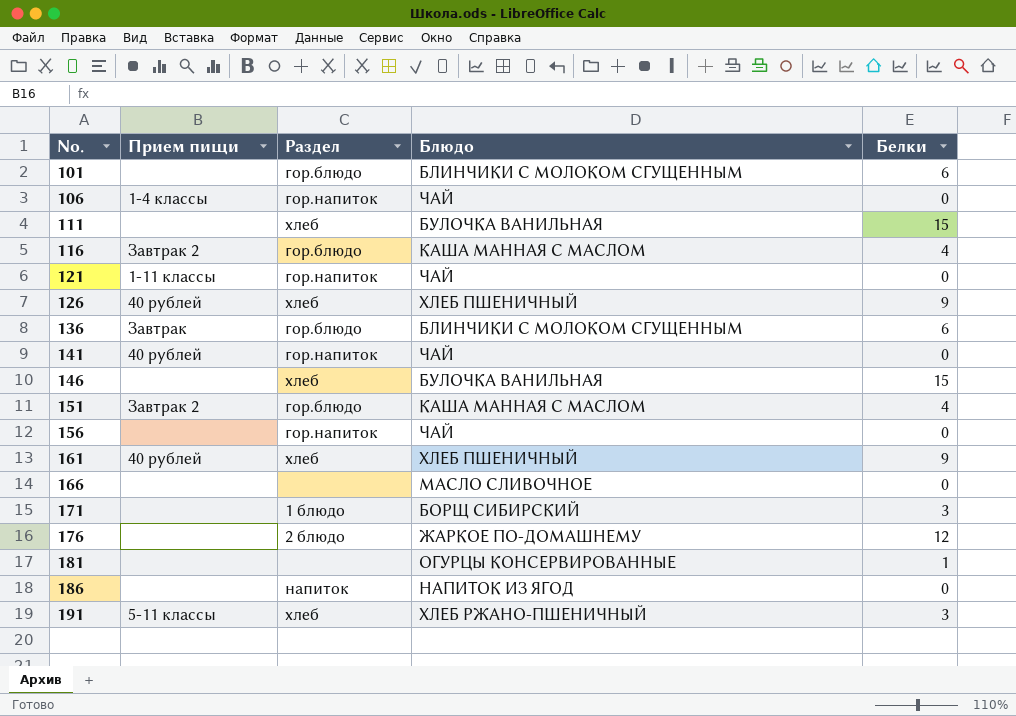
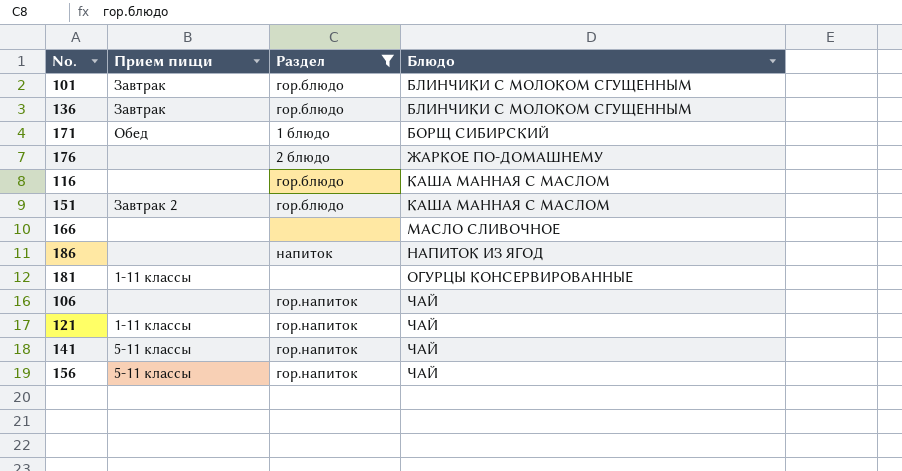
filter: none -> Раздел != хлеб
row order: No. ascending -> Блюдо ascending
column Белки | position: 5 -> none
101 | Прием пищи: none -> Завтрак
171 | Прием пищи: none -> Обед
116 | Прием пищи: Завтрак 2 -> none
181 | Прием пищи: none -> 1-11 классы
106 | Прием пищи: 1-4 классы -> none
141 | Прием пищи: 40 рублей -> 5-11 классы
156 | Прием пищи: none -> 5-11 классы

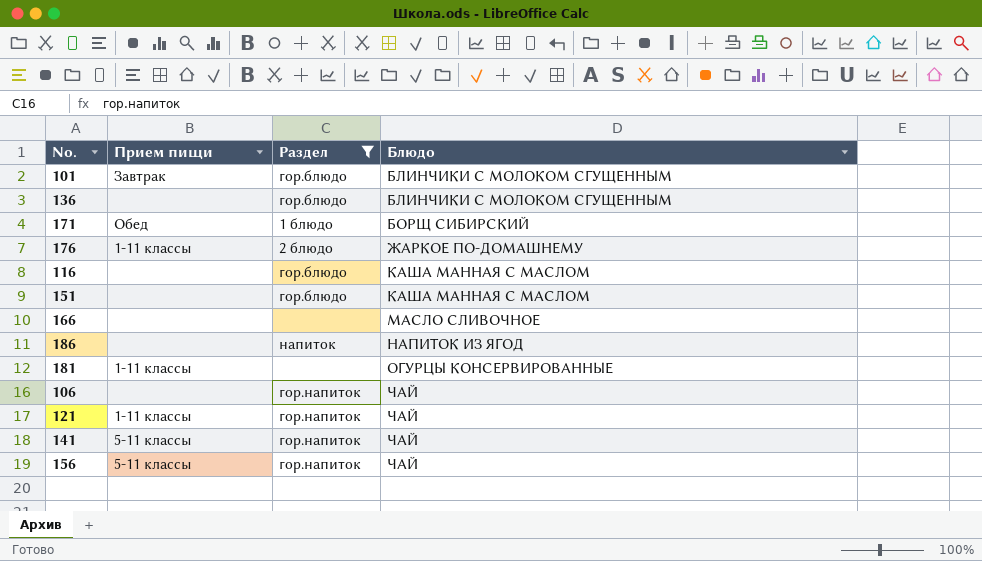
136 | Прием пищи: Завтрак -> none
176 | Прием пищи: none -> 1-11 классы
151 | Прием пищи: Завтрак 2 -> none

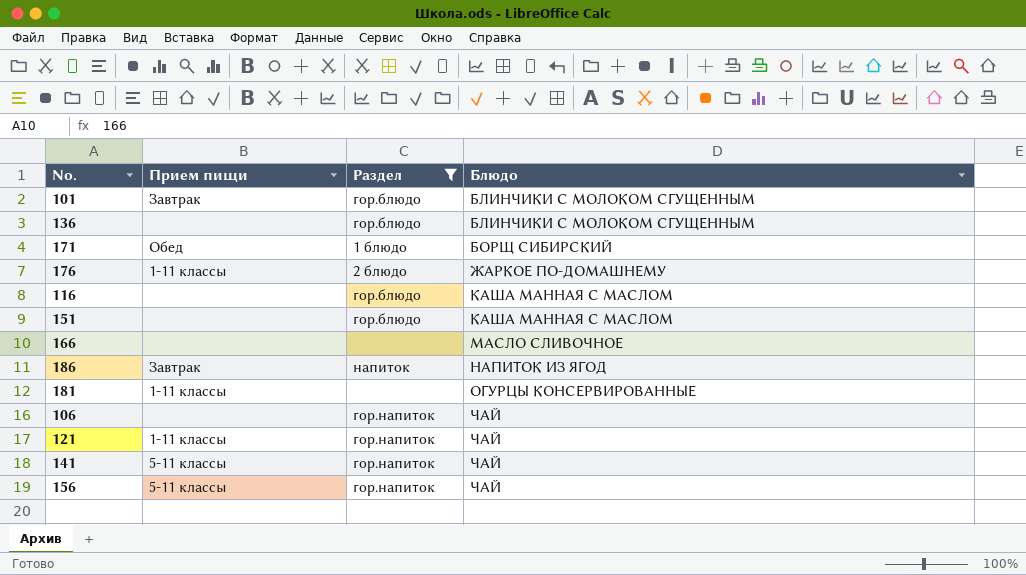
186 | Прием пищи: none -> Завтрак

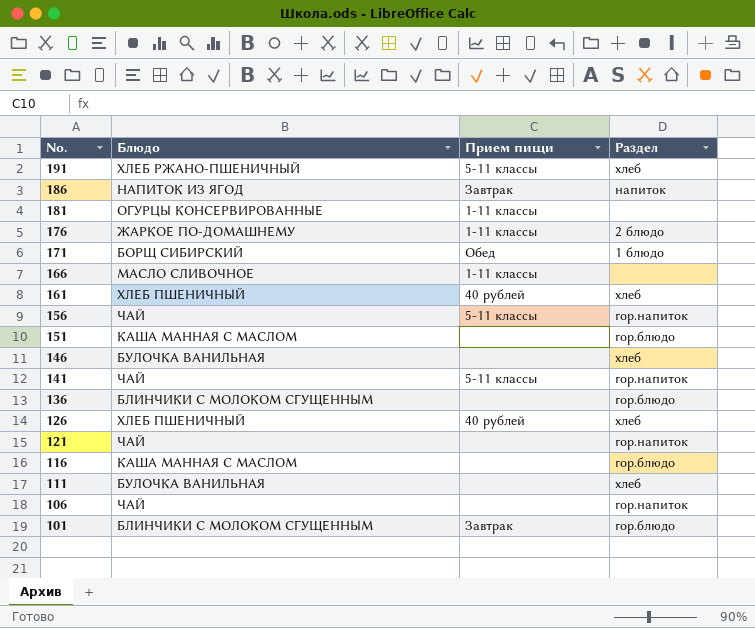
filter: Раздел != хлеб -> none
row order: Блюдо ascending -> No. descending
column Блюдо | position: 4 -> 2
166 | Прием пищи: none -> 1-11 классы
121 | Прием пищи: 1-11 классы -> none

